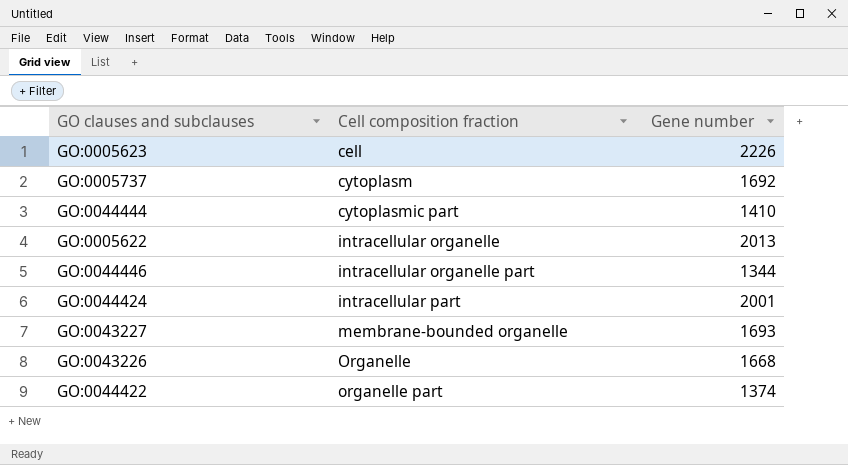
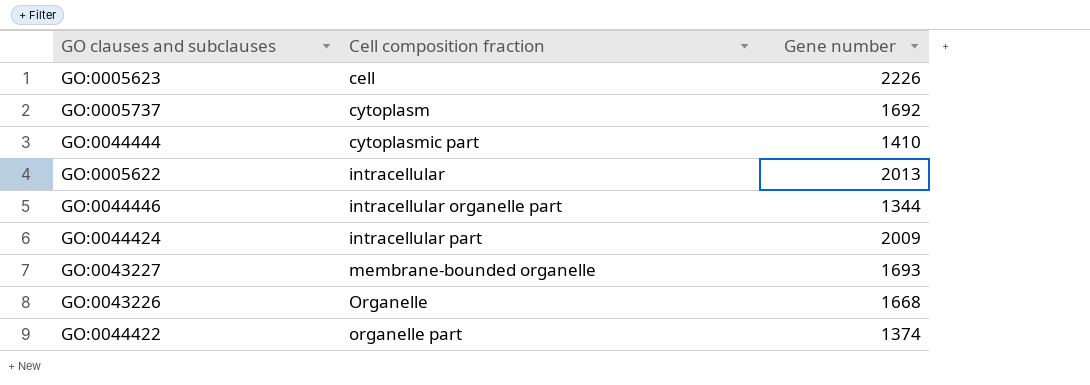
GO:0005622 | Cell composition fraction: intracellular organelle -> intracellular
GO:0044424 | Gene number: 2001 -> 2009

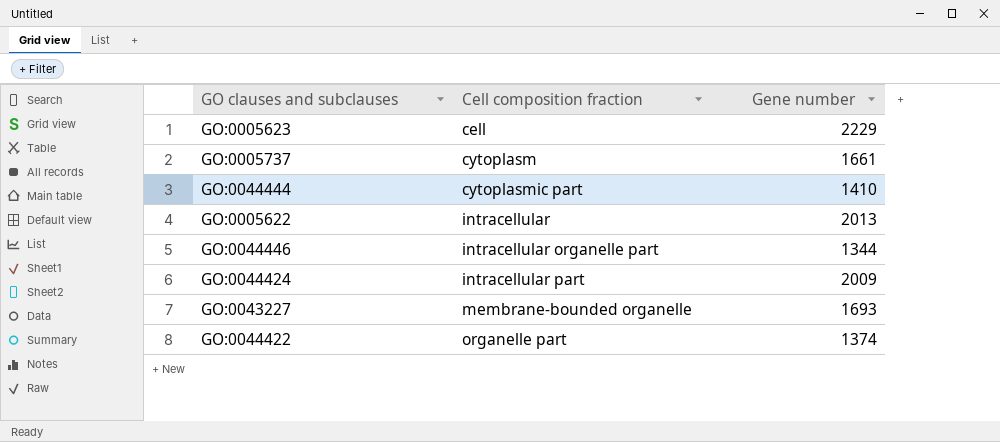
row GO:0043226: Organelle | 1668 -> none
GO:0005623 | Gene number: 2226 -> 2229
GO:0005737 | Gene number: 1692 -> 1661

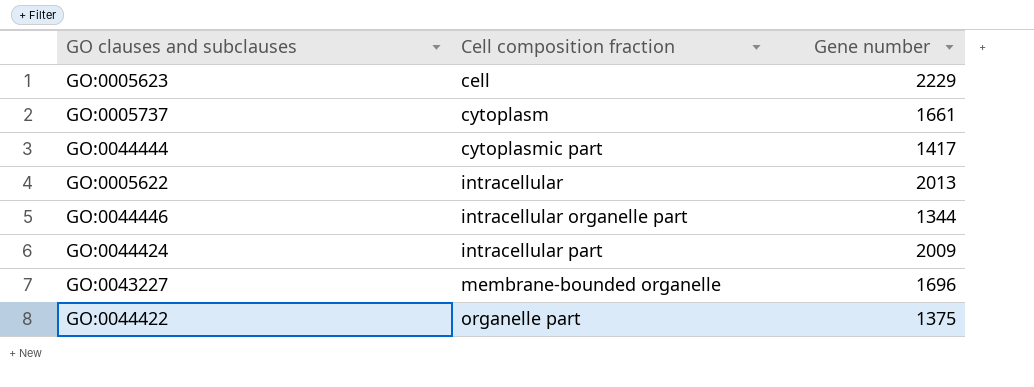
GO:0044444 | Gene number: 1410 -> 1417
GO:0043227 | Gene number: 1693 -> 1696
GO:0044422 | Gene number: 1374 -> 1375

